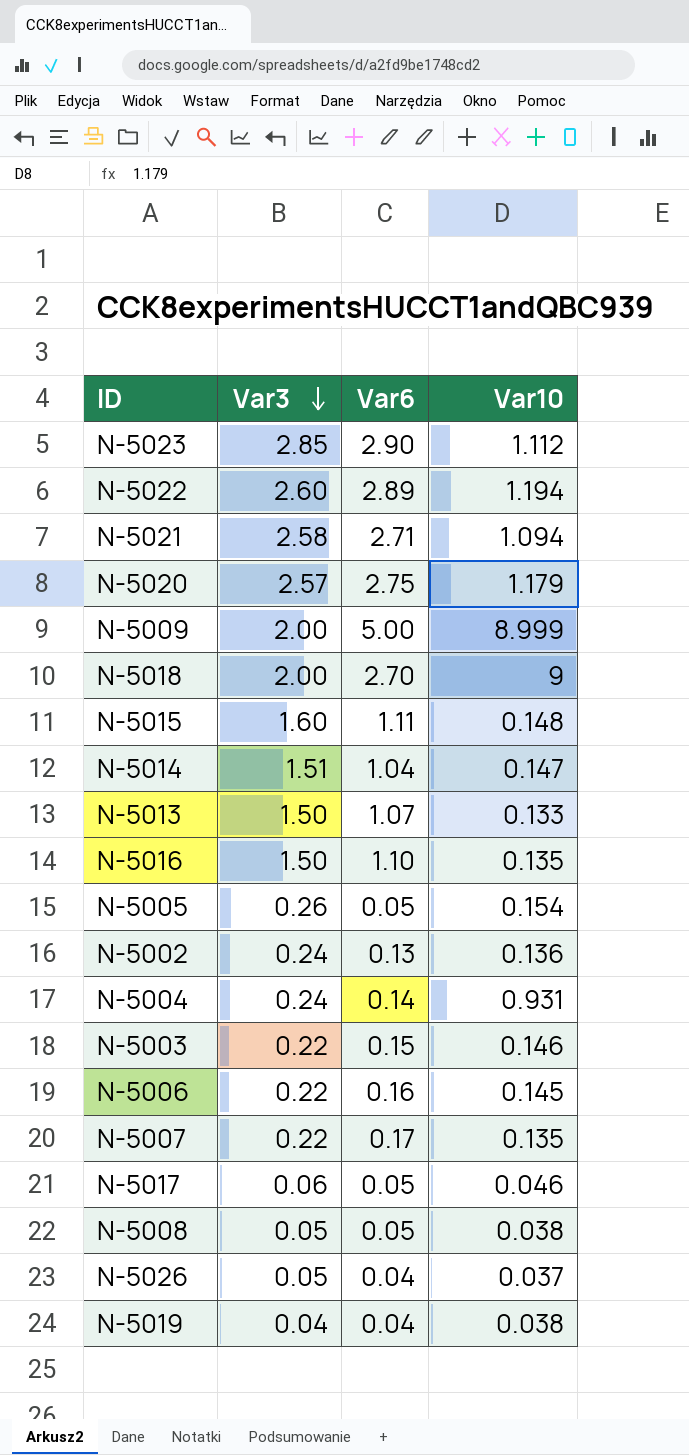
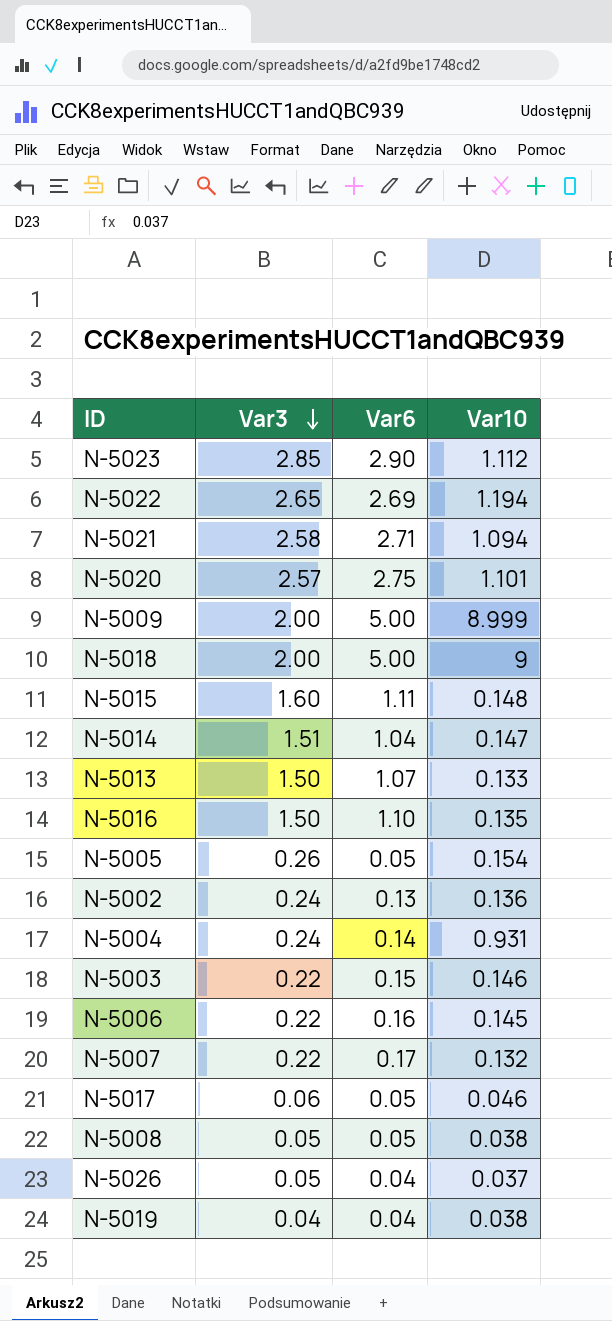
N-5022 | Var3: 2.60 -> 2.65
N-5022 | Var6: 2.89 -> 2.69
N-5020 | Var10: 1.179 -> 1.101
N-5018 | Var6: 2.70 -> 5.00
N-5007 | Var10: 0.135 -> 0.132

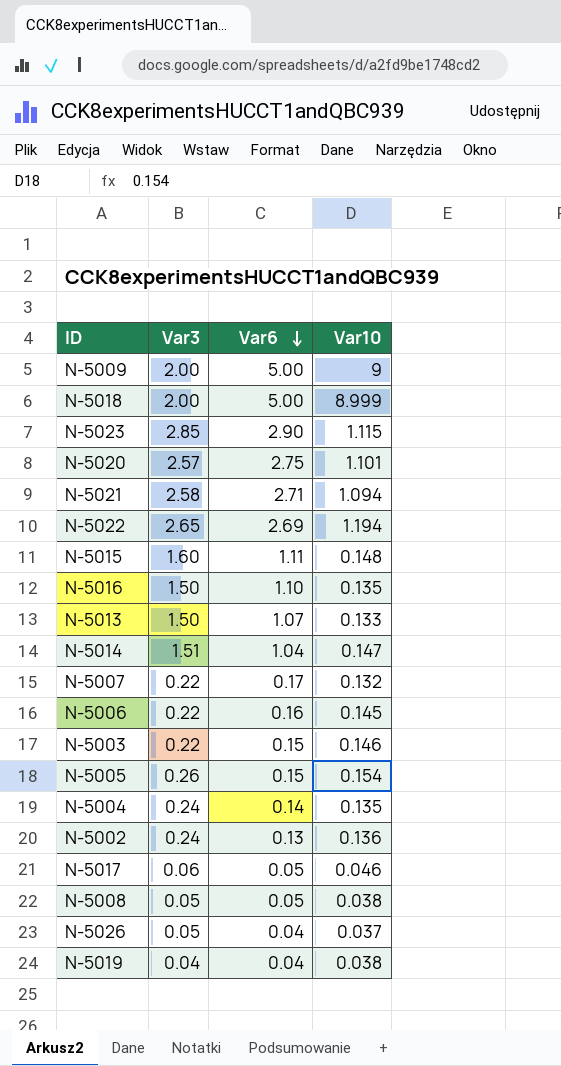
row order: Var3 descending -> Var6 descending
N-5009 | Var10: 8.999 -> 9
N-5018 | Var10: 9 -> 8.999
N-5023 | Var10: 1.112 -> 1.115
N-5005 | Var6: 0.05 -> 0.15
N-5004 | Var10: 0.931 -> 0.135

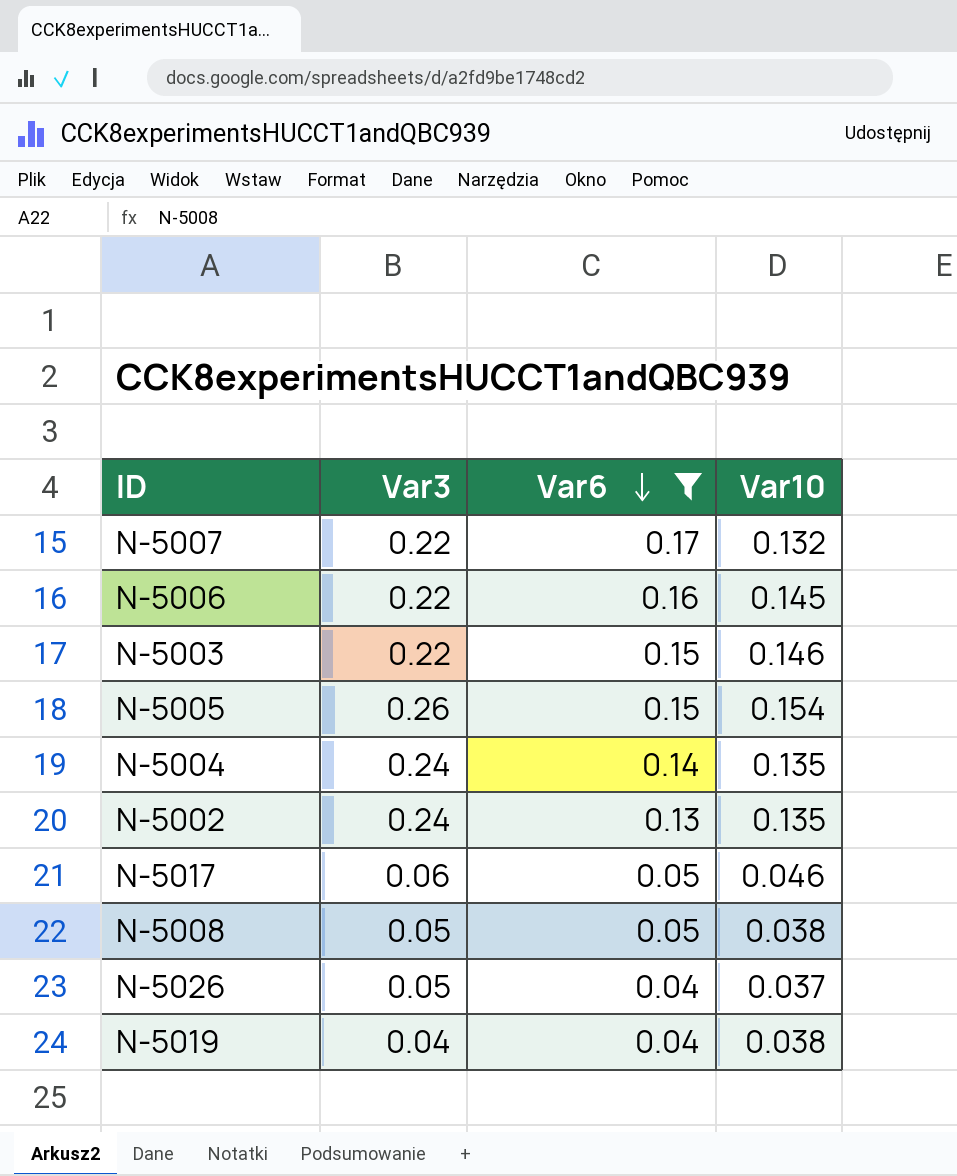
filter: none -> Var6 <= 0.17
N-5002 | Var10: 0.136 -> 0.135

